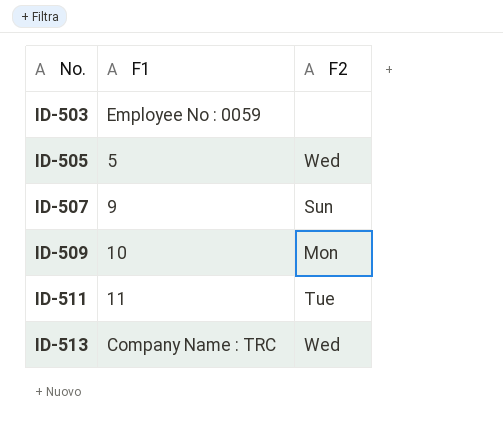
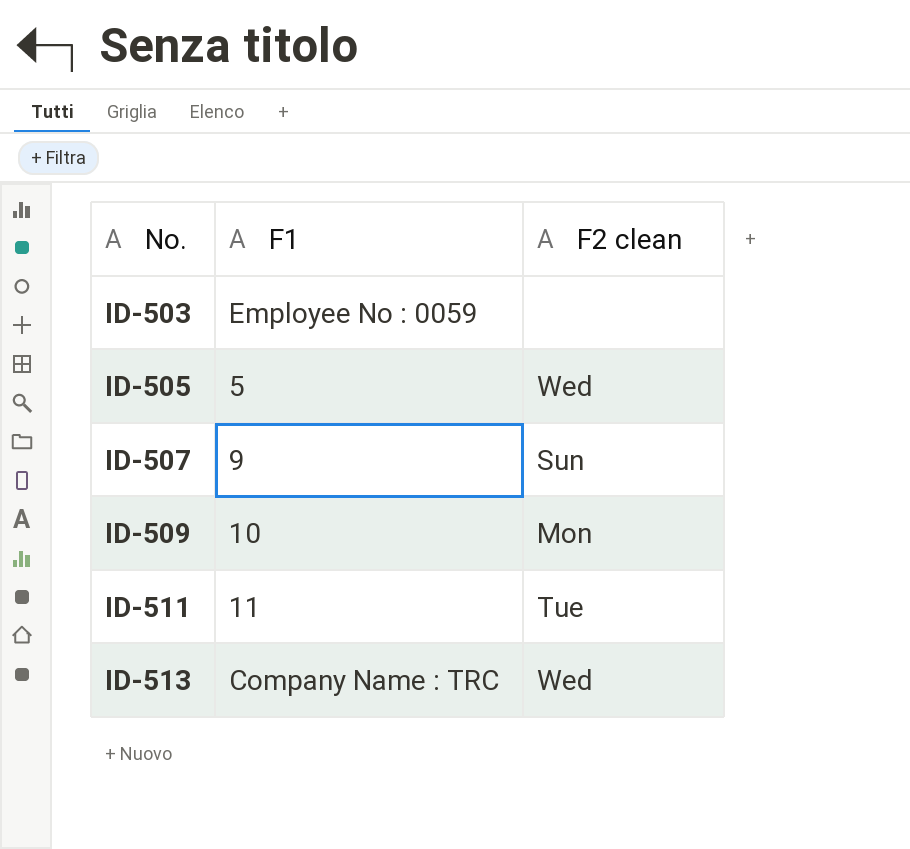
column name: F2 -> F2 clean

